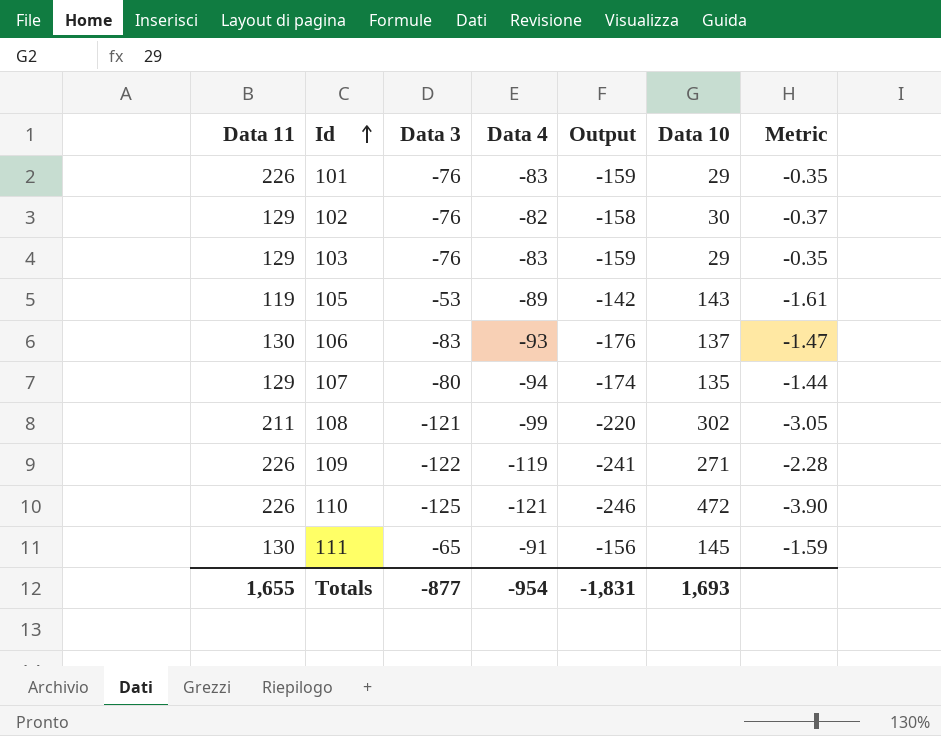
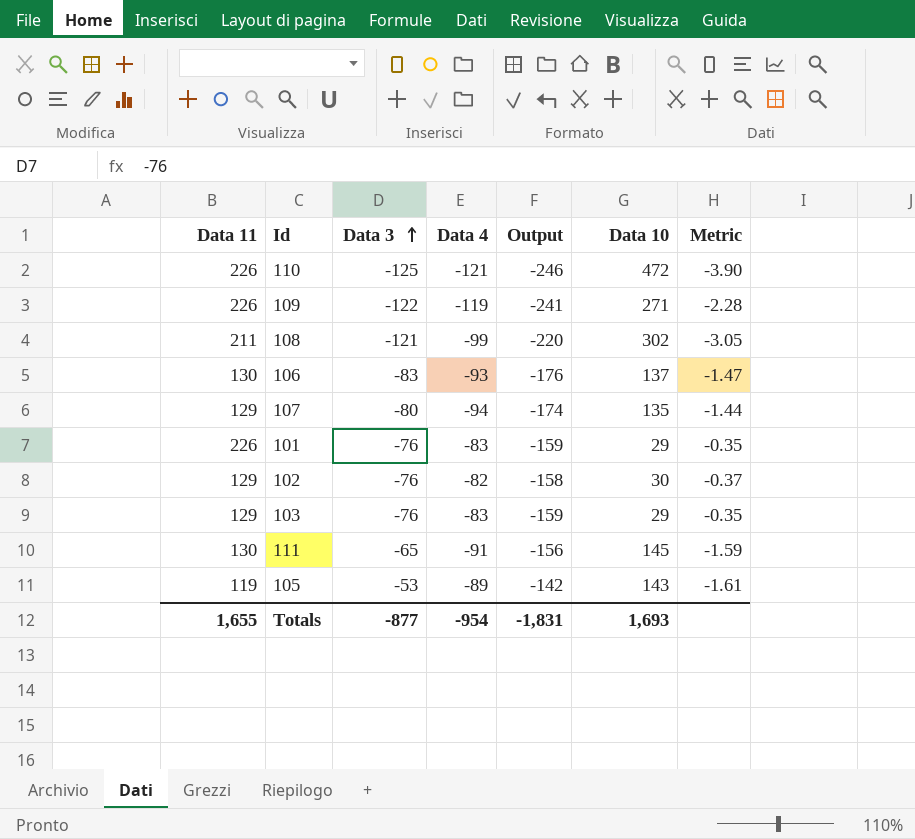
row order: Id ascending -> Data 3 ascending

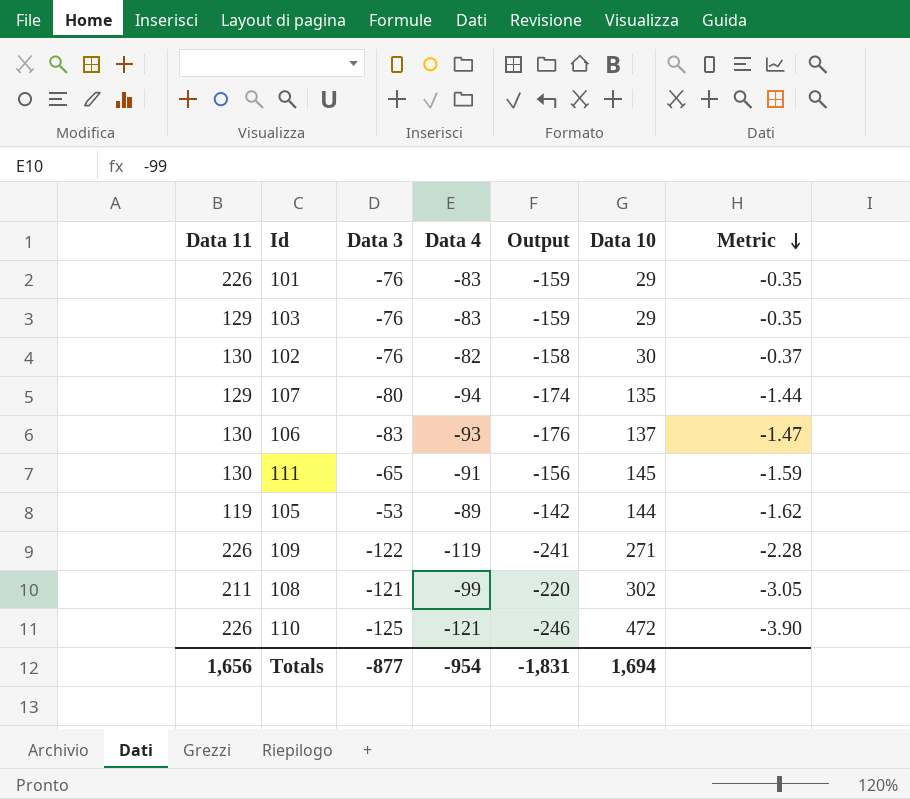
row order: Data 3 ascending -> Metric descending
102 | Data 11: 129 -> 130
105 | Data 10: 143 -> 144
105 | Metric: -1.61 -> -1.62
Totals | Data 11: 1,655 -> 1,656
Totals | Data 10: 1,693 -> 1,694

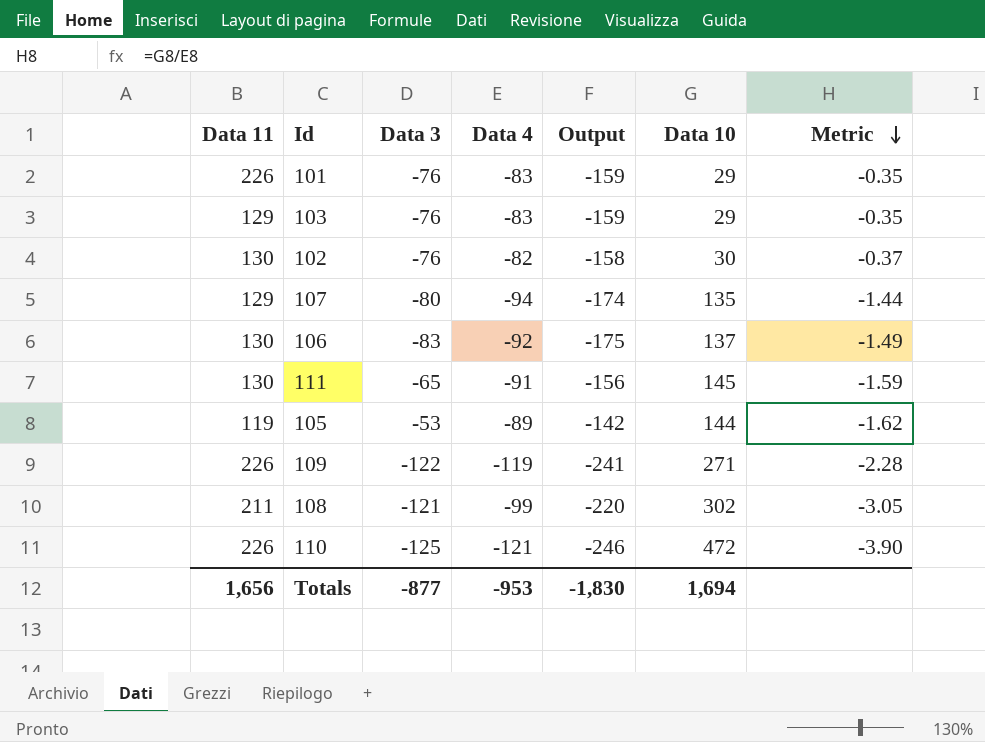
106 | Data 4: -93 -> -92
106 | Output: -176 -> -175
106 | Metric: -1.47 -> -1.49
Totals | Data 4: -954 -> -953
Totals | Output: -1,831 -> -1,830

